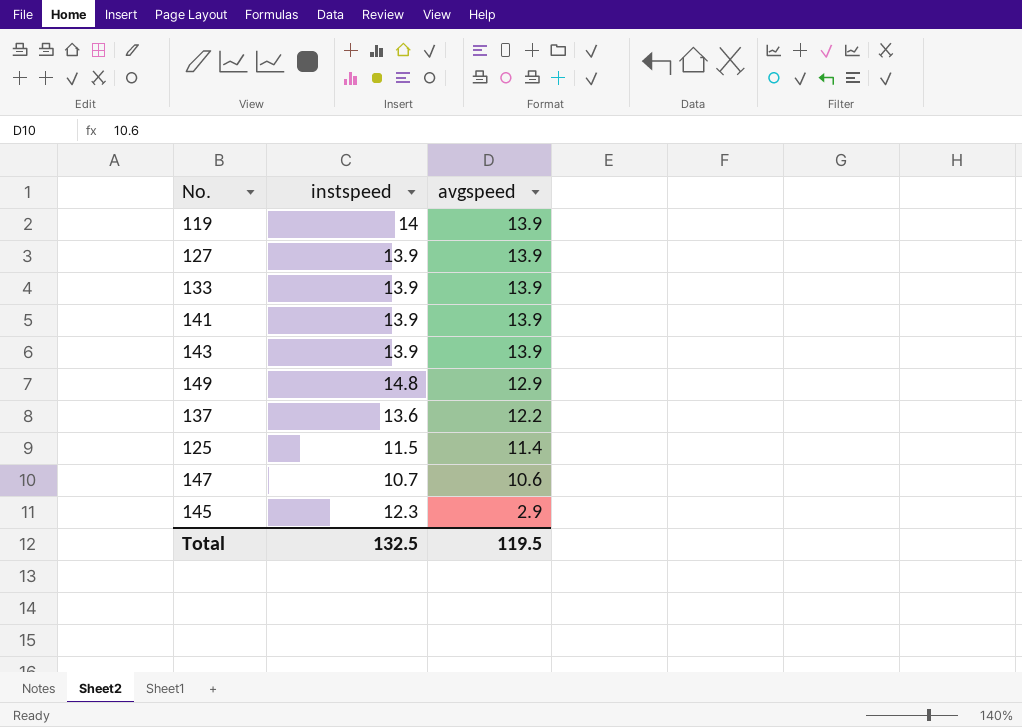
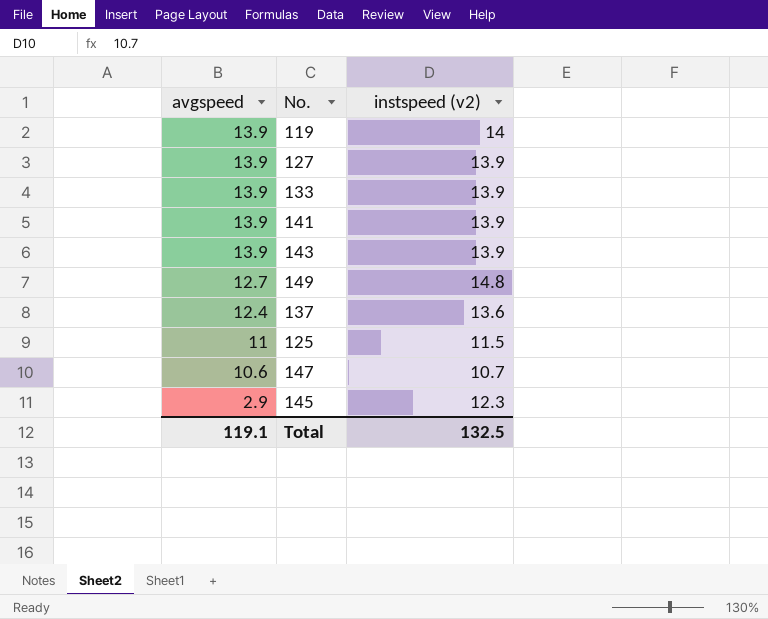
column avgspeed | position: 3 -> 1
column name: instspeed -> instspeed (v2)
149 | avgspeed: 12.9 -> 12.7
137 | avgspeed: 12.2 -> 12.4
125 | avgspeed: 11.4 -> 11
Total | avgspeed: 119.5 -> 119.1

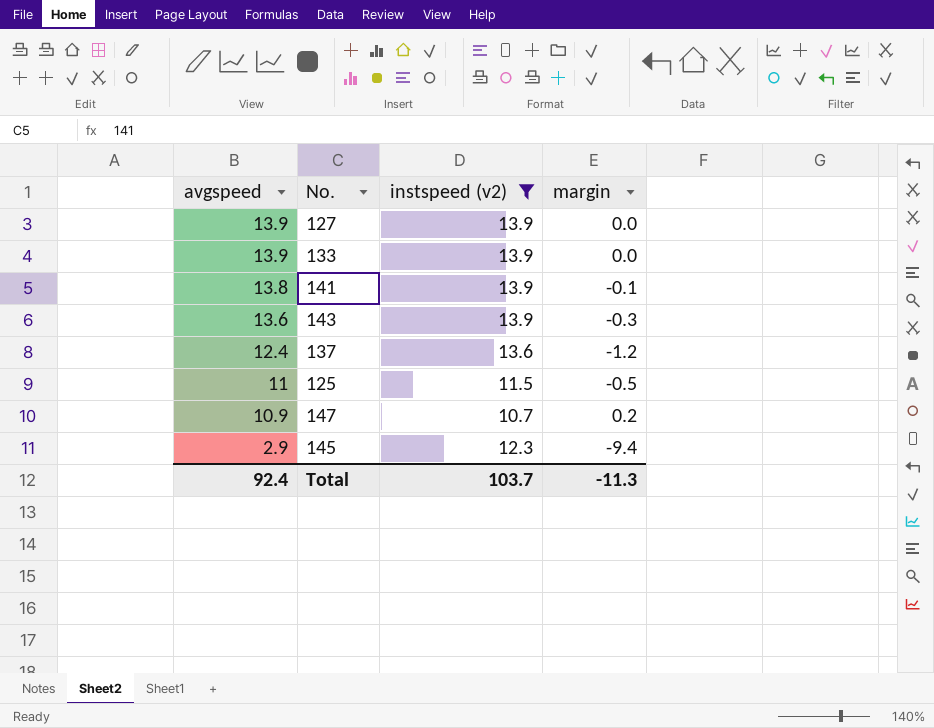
filter: none -> instspeed (v2) <= 13.9
column margin | formula: none -> [avgspeed] - [instspeed (v2)]
141 | avgspeed: 13.9 -> 13.8
143 | avgspeed: 13.9 -> 13.6
147 | avgspeed: 10.6 -> 10.9
Total | avgspeed: 119.1 -> 92.4
Total | instspeed (v2): 132.5 -> 103.7

